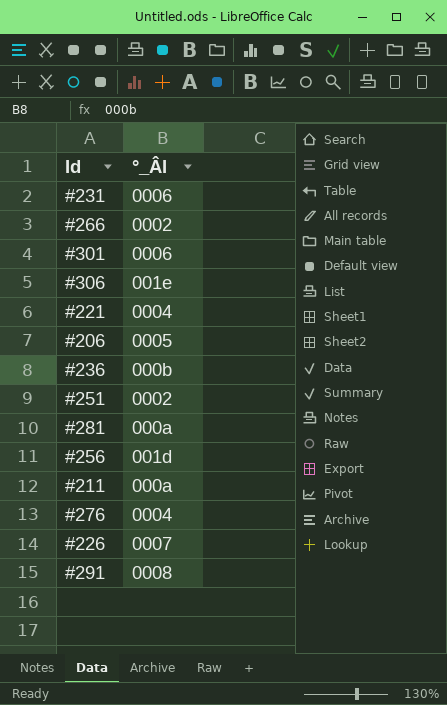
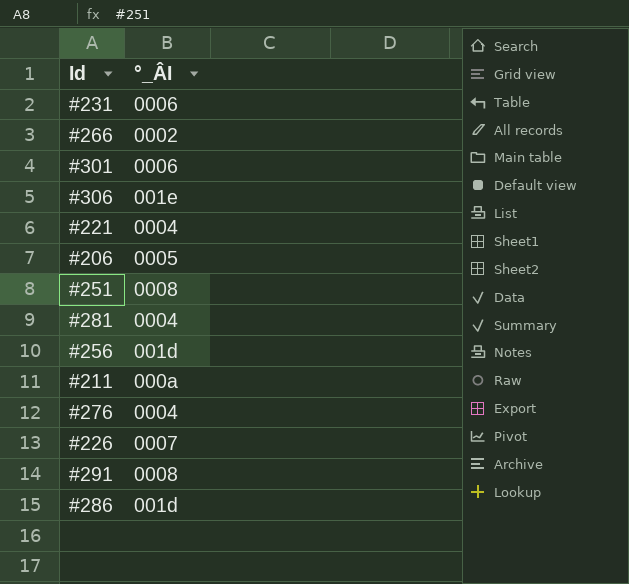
row #236: 000b -> none
#251 | °_ÂI: 0002 -> 0008
#281 | °_ÂI: 000a -> 0004
row #286: none -> 001d

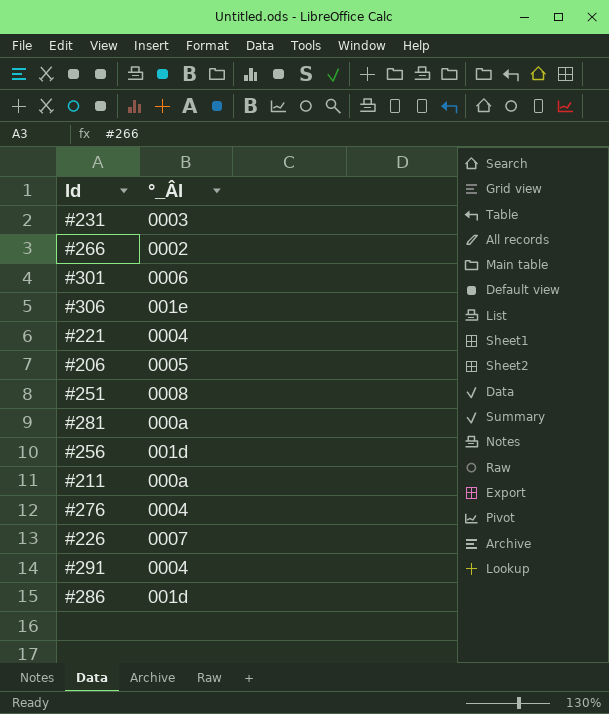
#231 | °_ÂI: 0006 -> 0003
#281 | °_ÂI: 0004 -> 000a
#291 | °_ÂI: 0008 -> 0004

